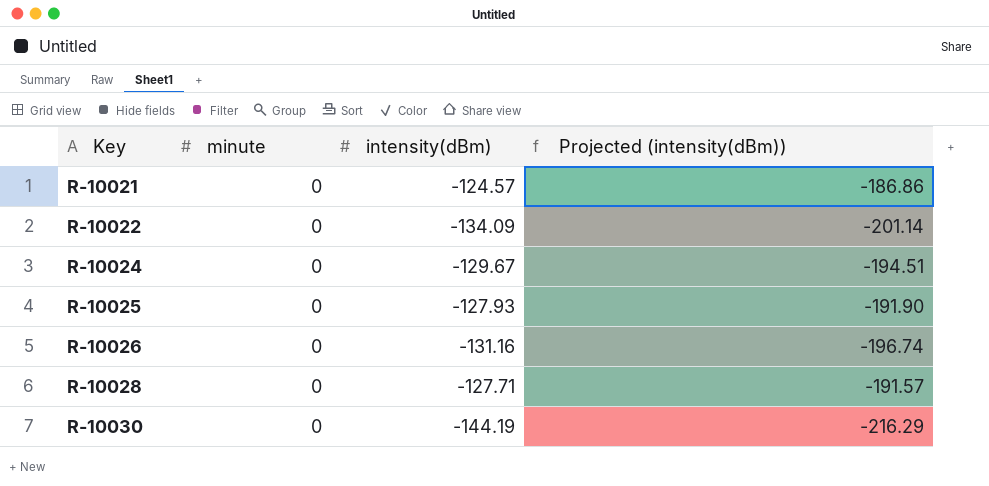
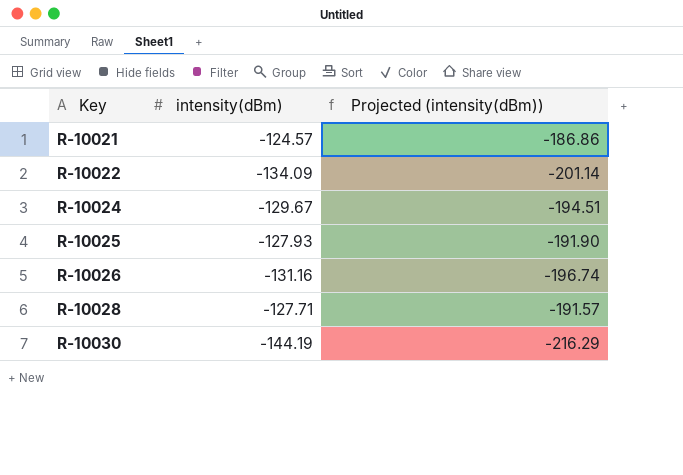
column minute | position: 2 -> none

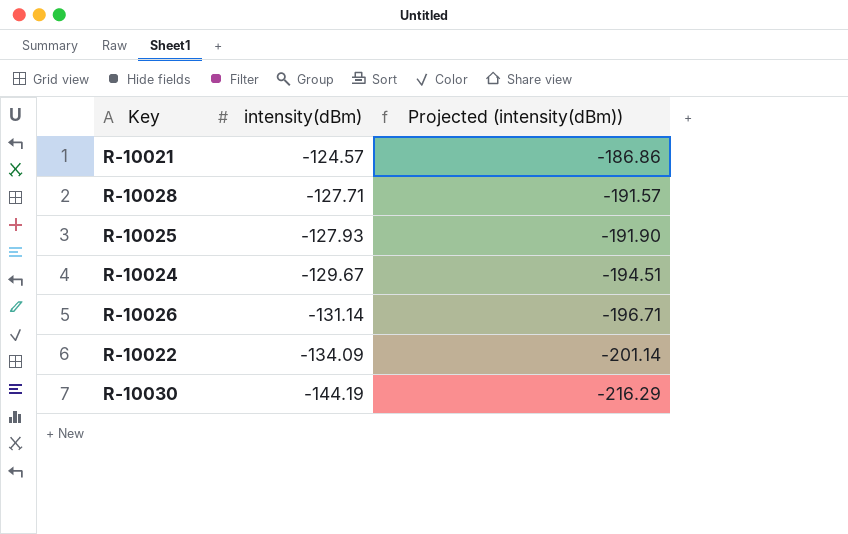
row order: Key ascending -> intensity(dBm) descending
R-10026 | intensity(dBm): -131.16 -> -131.14
R-10026 | Projected (intensity(dBm)): -196.74 -> -196.71

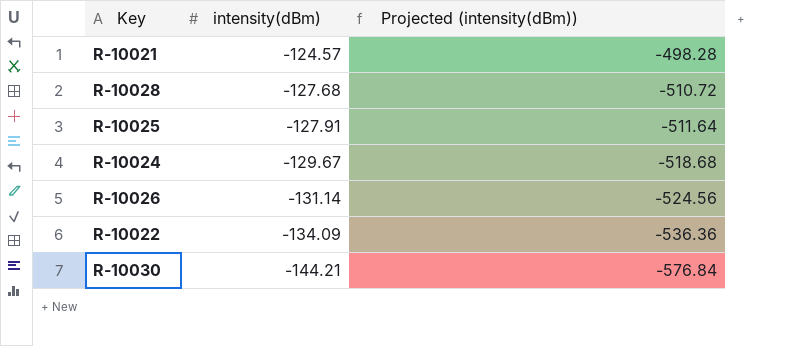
column Projected (intensity(dBm)) | formula: [intensity(dBm)] * 1.5 -> [intensity(dBm)] * 4
R-10028 | intensity(dBm): -127.71 -> -127.68
R-10025 | intensity(dBm): -127.93 -> -127.91
R-10030 | intensity(dBm): -144.19 -> -144.21

